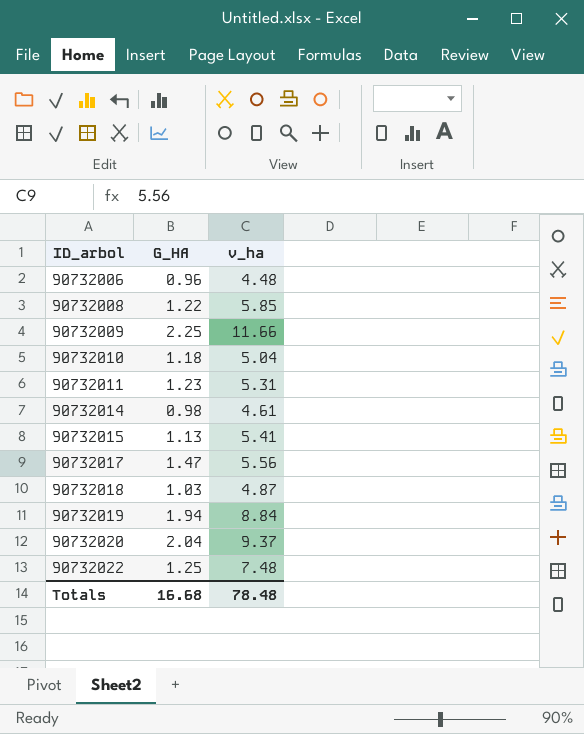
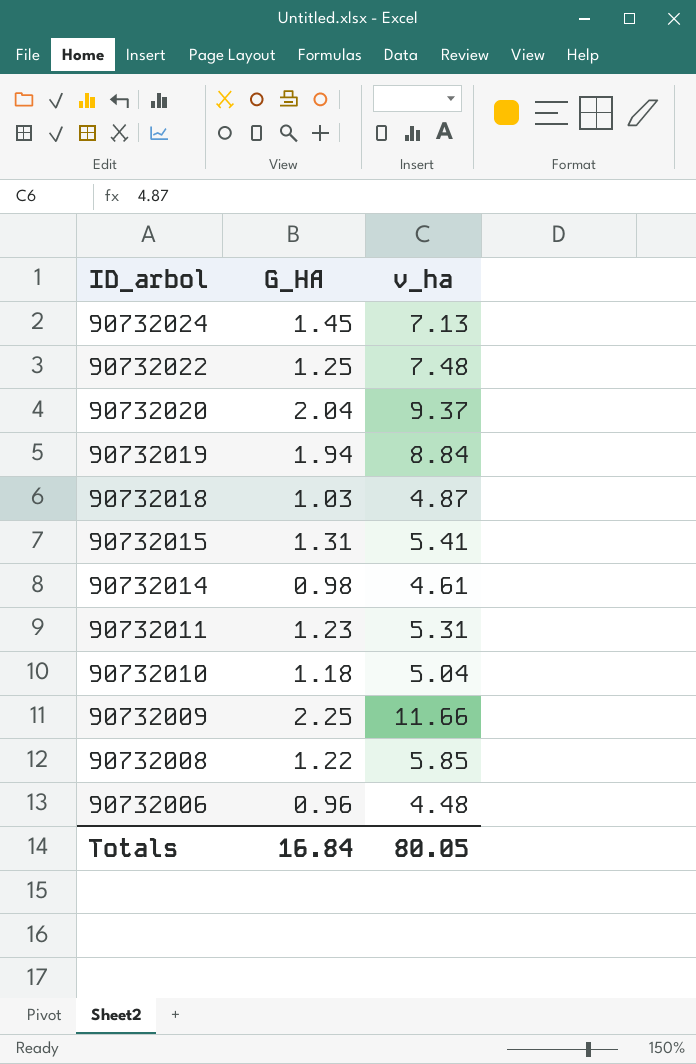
row order: ID_arbol ascending -> ID_arbol descending
row 90732017: 1.47 | 5.56 -> none
row 90732024: none -> 1.45 | 7.13
90732015 | G_HA: 1.13 -> 1.31
Totals | G_HA: 16.68 -> 16.84
Totals | v_ha: 78.48 -> 80.05

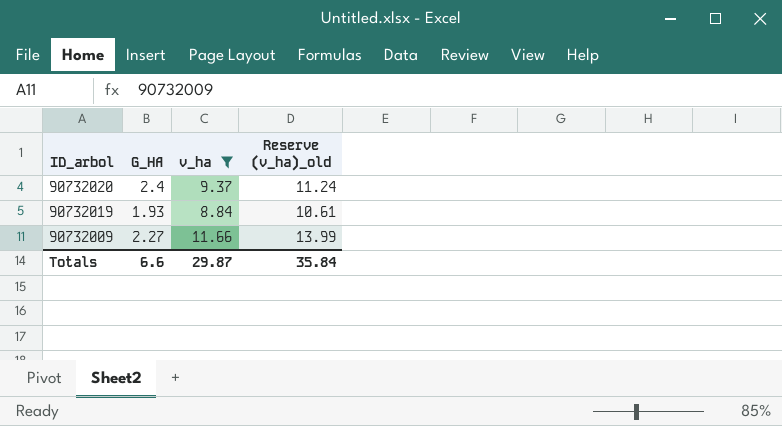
filter: none -> v_ha >= 8.84
column Reserve (v_ha)_old | formula: none -> [v_ha] * 1.2
90732020 | G_HA: 2.04 -> 2.4
90732019 | G_HA: 1.94 -> 1.93
90732009 | G_HA: 2.25 -> 2.27
Totals | G_HA: 16.84 -> 6.6
Totals | v_ha: 80.05 -> 29.87

